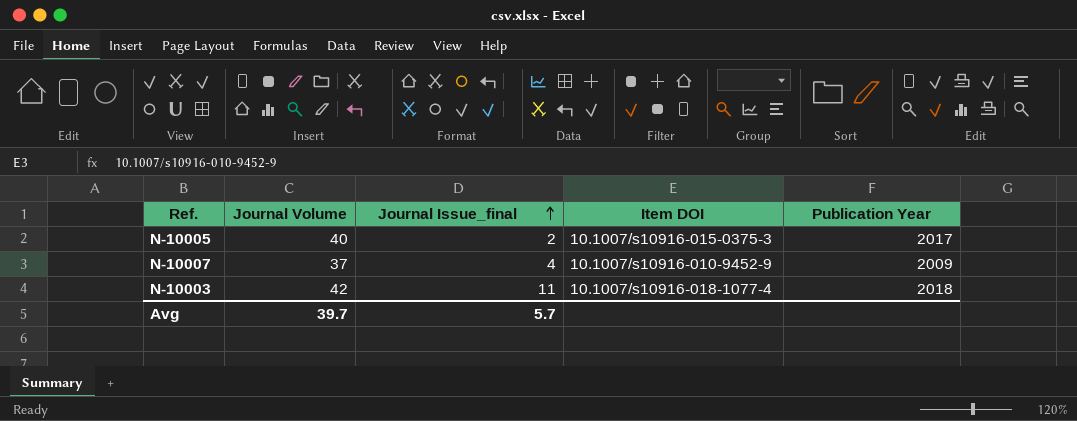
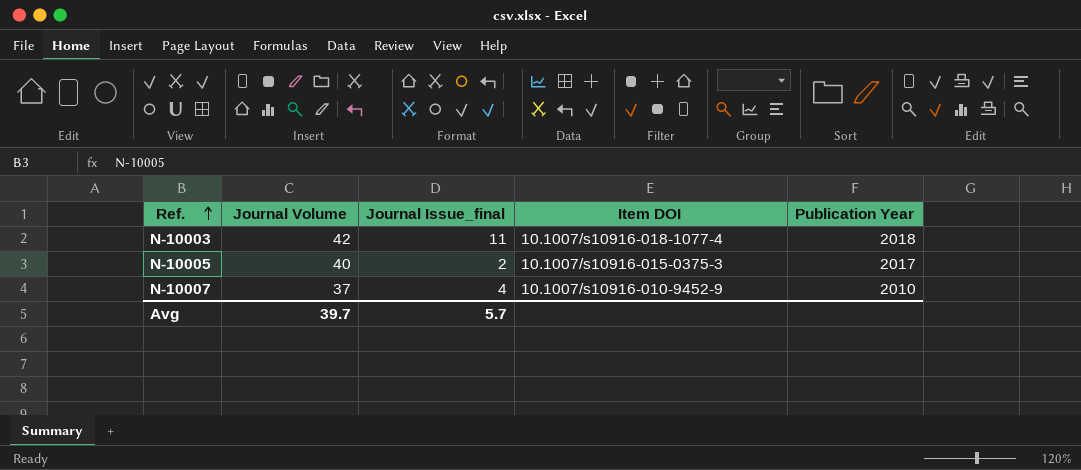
row order: Journal Issue_final ascending -> Ref. ascending
N-10007 | Publication Year: 2009 -> 2010

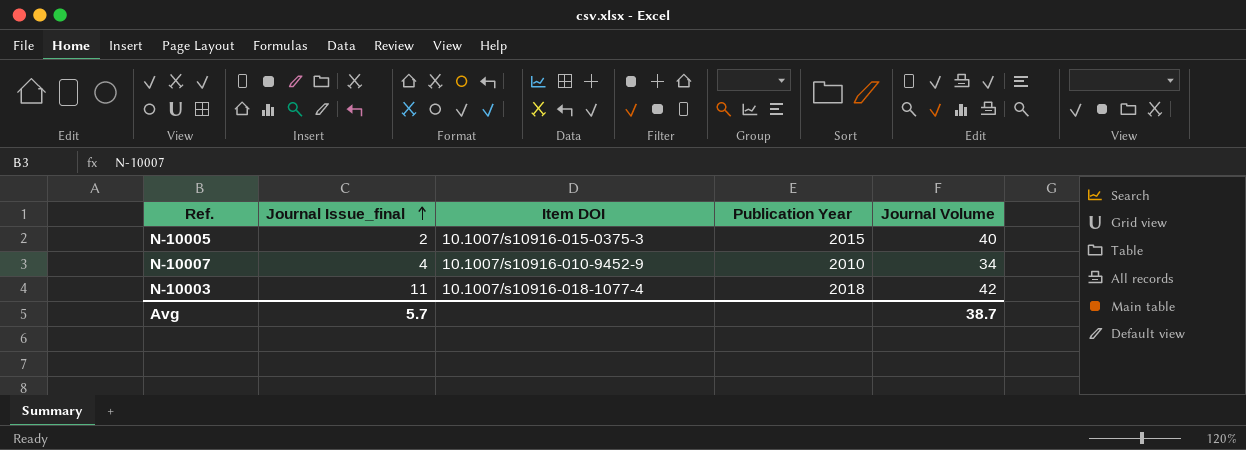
row order: Ref. ascending -> Journal Issue_final ascending
column Journal Volume | position: 2 -> 5
N-10005 | Publication Year: 2017 -> 2015
N-10007 | Journal Volume: 37 -> 34
Avg | Journal Volume: 39.7 -> 38.7

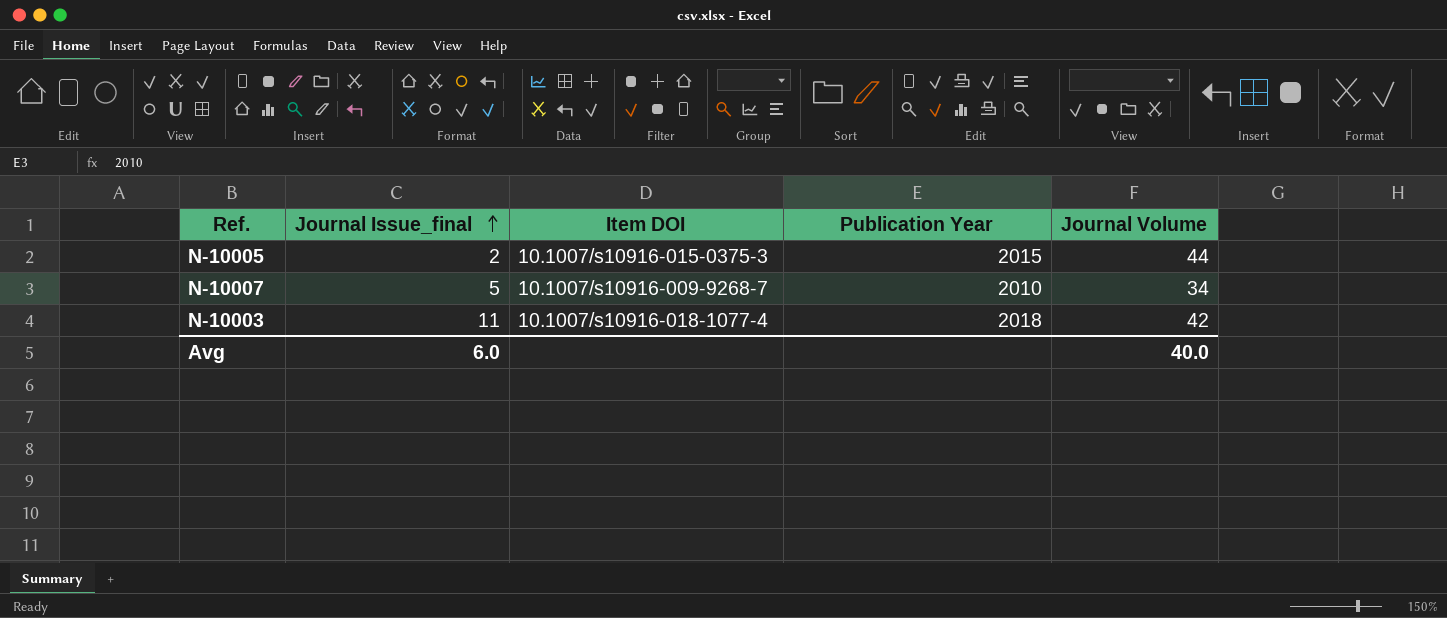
N-10005 | Journal Volume: 40 -> 44
N-10007 | Journal Issue_final: 4 -> 5
N-10007 | Item DOI: 10.1007/s10916-010-9452-9 -> 10.1007/s10916-009-9268-7
Avg | Journal Issue_final: 5.7 -> 6.0
Avg | Journal Volume: 38.7 -> 40.0

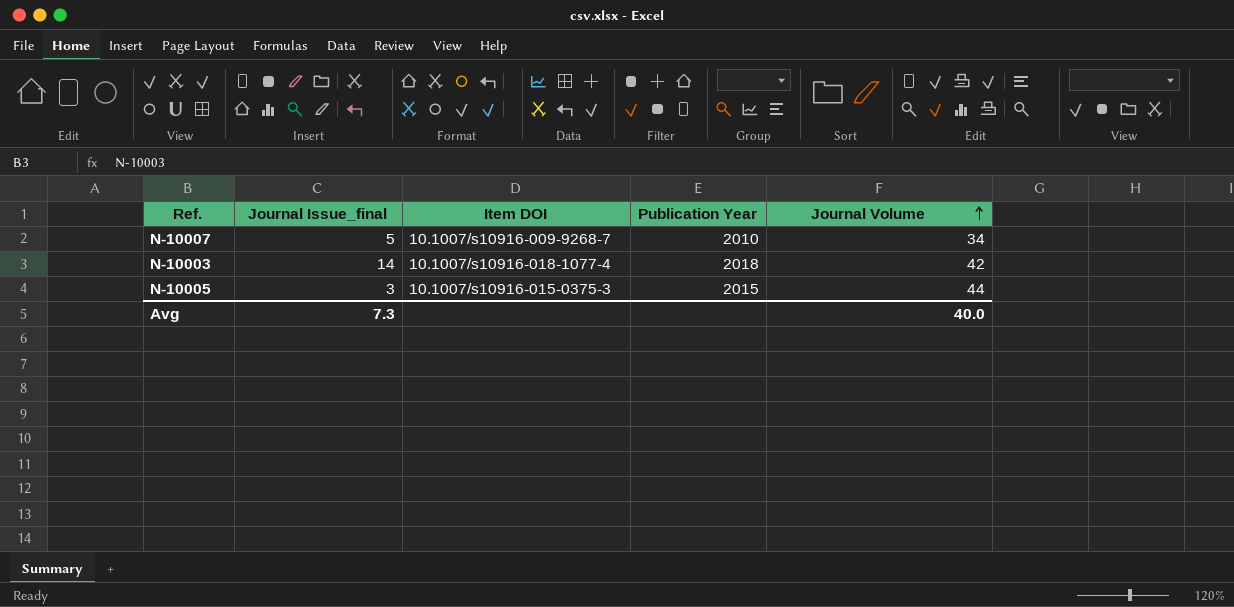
row order: Journal Issue_final ascending -> Journal Volume ascending
N-10003 | Journal Issue_final: 11 -> 14
N-10005 | Journal Issue_final: 2 -> 3
Avg | Journal Issue_final: 6.0 -> 7.3

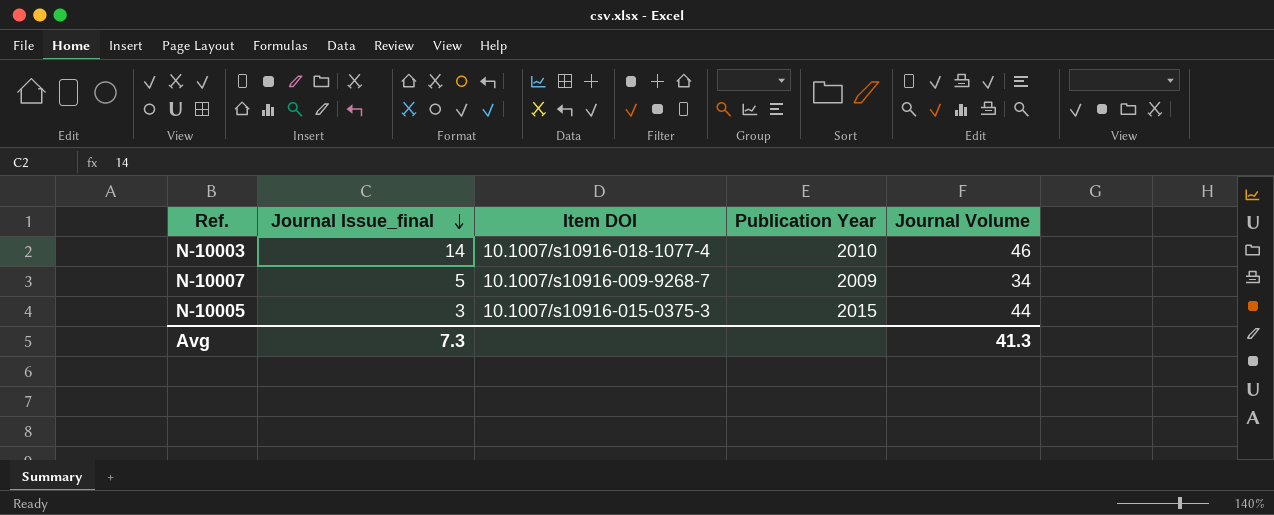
row order: Journal Volume ascending -> Journal Issue_final descending
N-10003 | Publication Year: 2018 -> 2010
N-10003 | Journal Volume: 42 -> 46
N-10007 | Publication Year: 2010 -> 2009
Avg | Journal Volume: 40.0 -> 41.3

